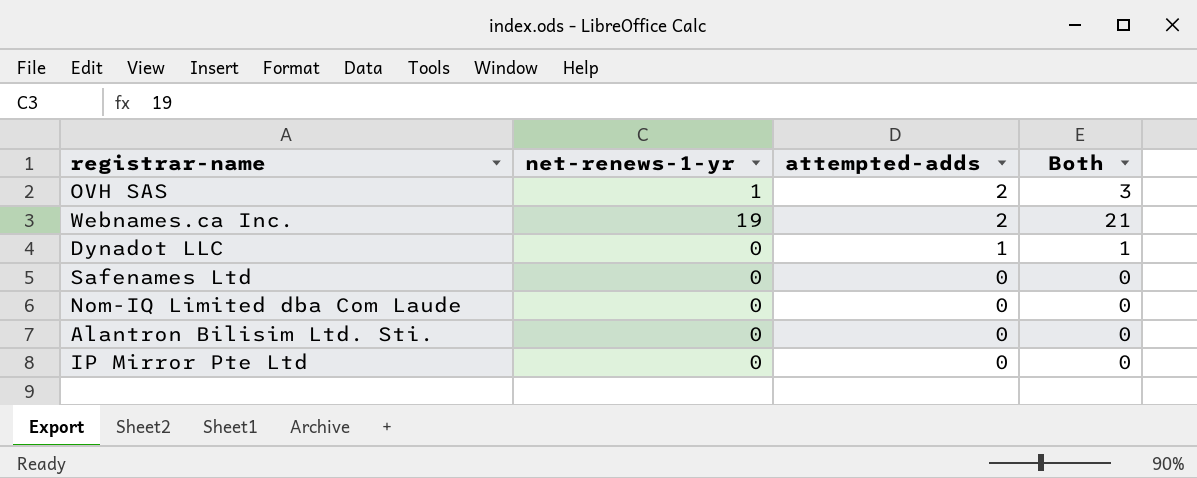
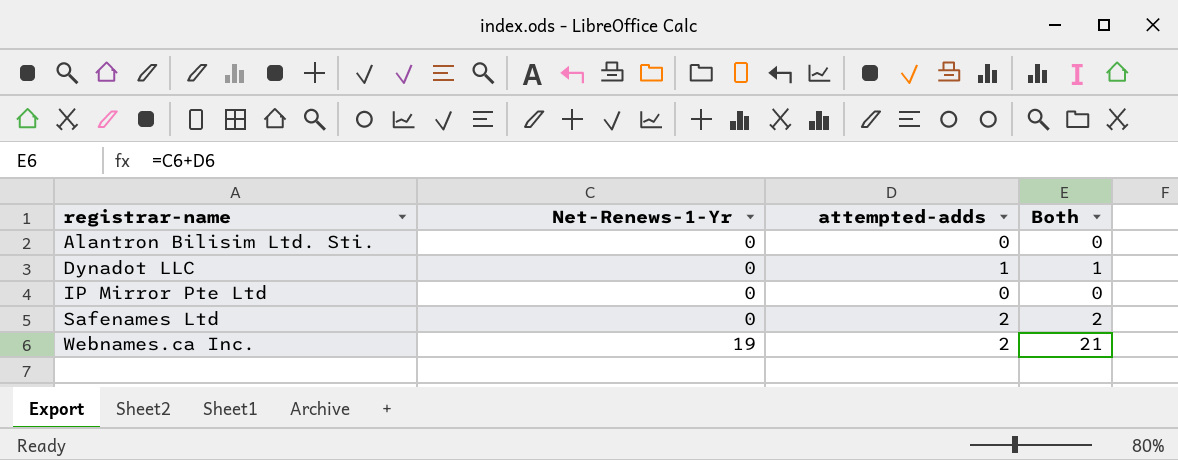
row order: attempted-adds descending -> registrar-name ascending
column name: net-renews-1-yr -> Net-Renews-1-Yr
row OVH SAS: 1 | 2 | 3 -> none
row Nom-IQ Limited dba Com Laude: 0 | 0 | 0 -> none
Safenames Ltd | attempted-adds: 0 -> 2
Safenames Ltd | Both: 0 -> 2

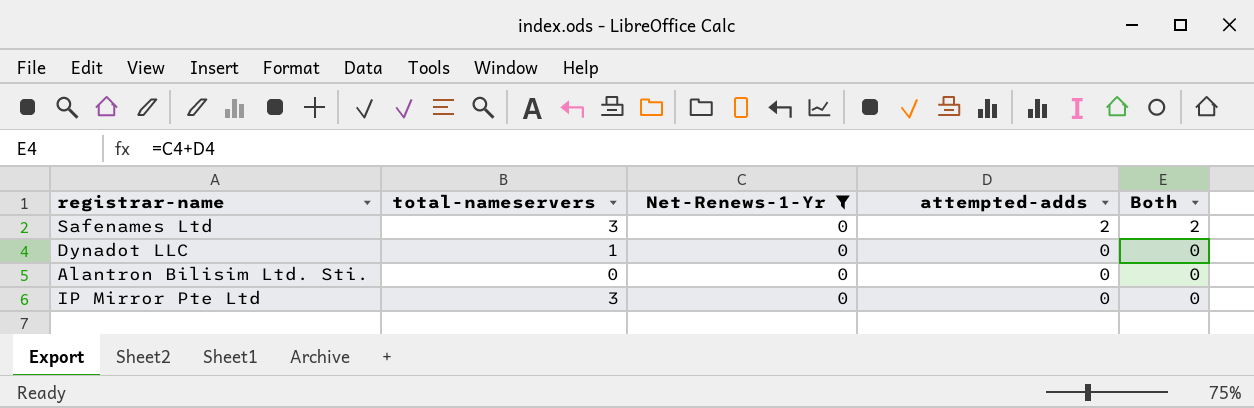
filter: none -> Net-Renews-1-Yr = 0
row order: registrar-name ascending -> attempted-adds descending
column total-nameservers | position: none -> 2
Dynadot LLC | attempted-adds: 1 -> 0
Dynadot LLC | Both: 1 -> 0

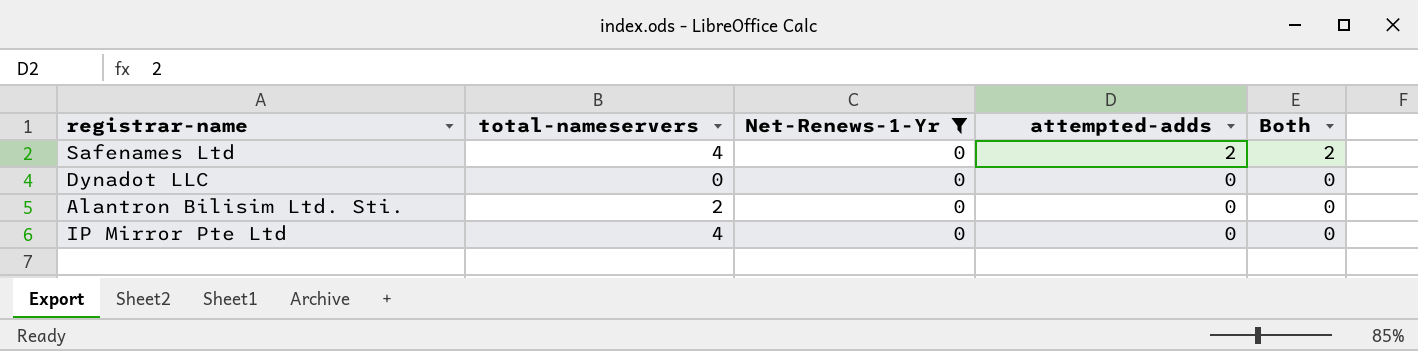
Safenames Ltd | total-nameservers: 3 -> 4
Dynadot LLC | total-nameservers: 1 -> 0
Alantron Bilisim Ltd. Sti. | total-nameservers: 0 -> 2
IP Mirror Pte Ltd | total-nameservers: 3 -> 4

